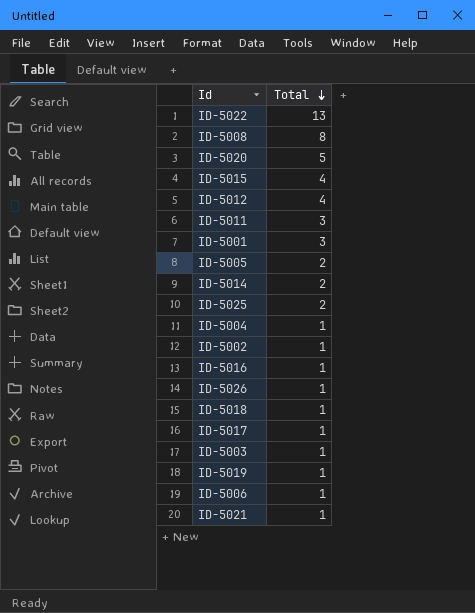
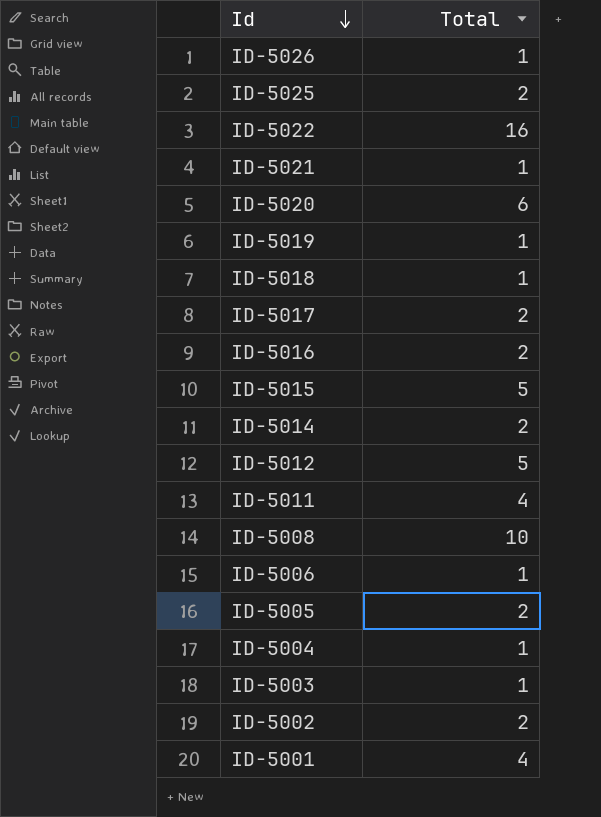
row order: Total descending -> Id descending
ID-5022 | Total: 13 -> 16
ID-5020 | Total: 5 -> 6
ID-5017 | Total: 1 -> 2
ID-5016 | Total: 1 -> 2
ID-5015 | Total: 4 -> 5
ID-5012 | Total: 4 -> 5
ID-5011 | Total: 3 -> 4
ID-5008 | Total: 8 -> 10
ID-5002 | Total: 1 -> 2
ID-5001 | Total: 3 -> 4

